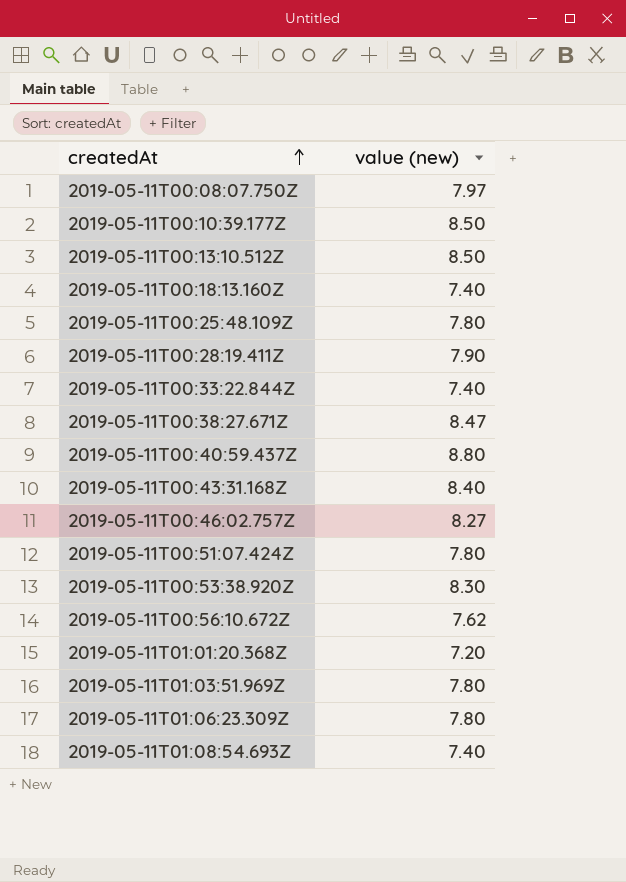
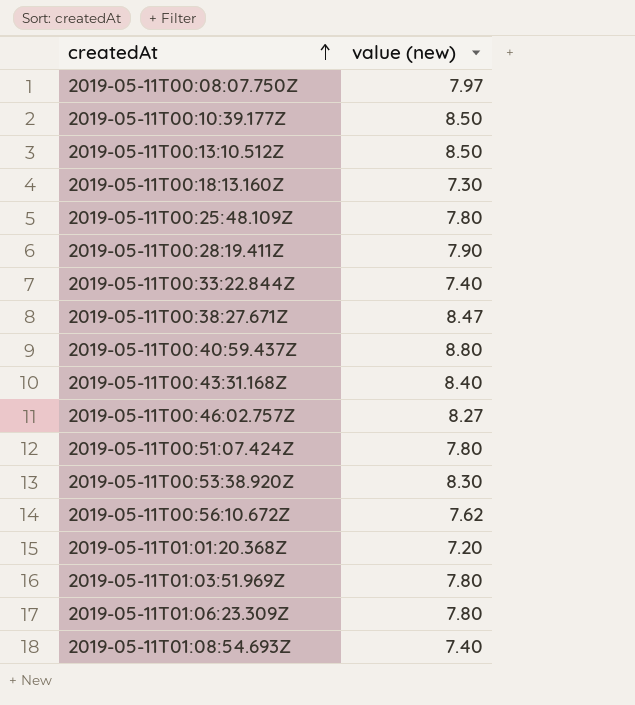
2019-05-11T00:18:13.160Z | value (new): 7.40 -> 7.30

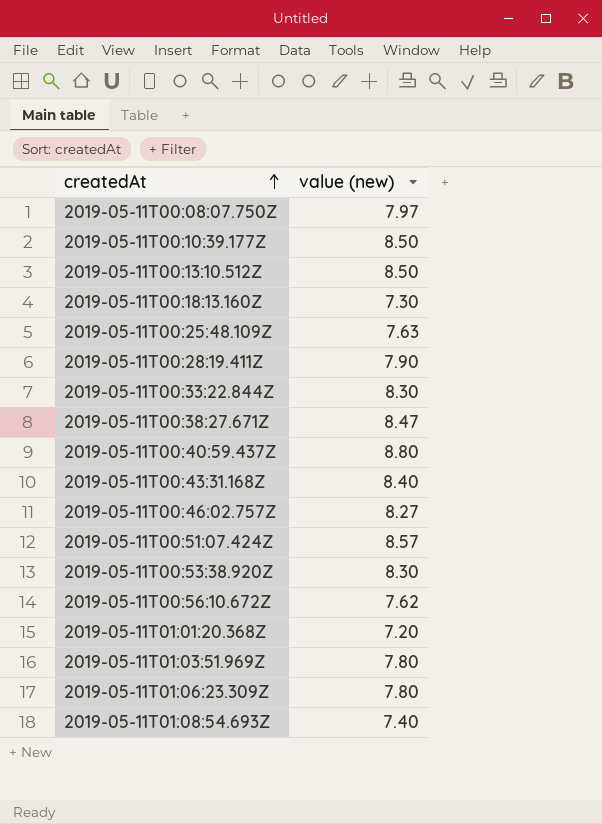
2019-05-11T00:25:48.109Z | value (new): 7.80 -> 7.63
2019-05-11T00:33:22.844Z | value (new): 7.40 -> 8.30
2019-05-11T00:51:07.424Z | value (new): 7.80 -> 8.57

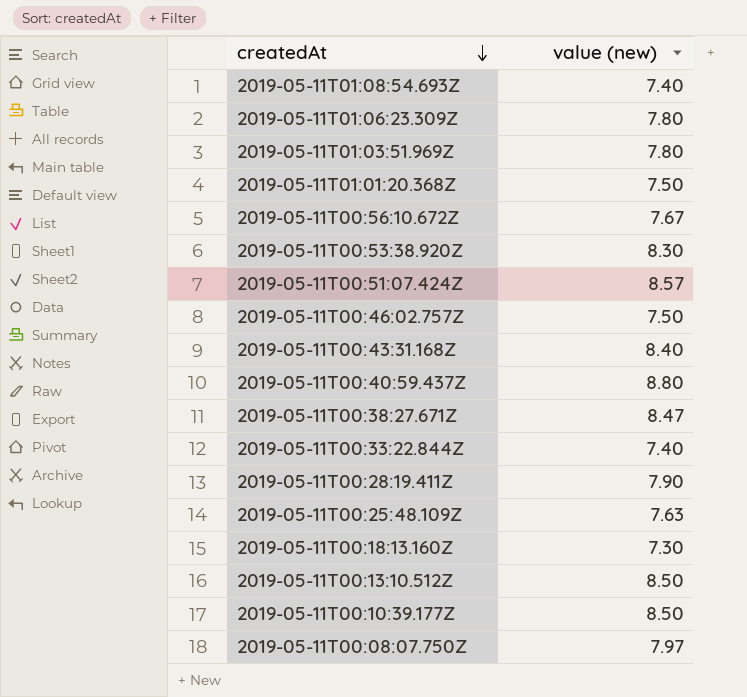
row order: createdAt ascending -> createdAt descending
2019-05-11T01:01:20.368Z | value (new): 7.20 -> 7.50
2019-05-11T00:56:10.672Z | value (new): 7.62 -> 7.67
2019-05-11T00:46:02.757Z | value (new): 8.27 -> 7.50
2019-05-11T00:33:22.844Z | value (new): 8.30 -> 7.40

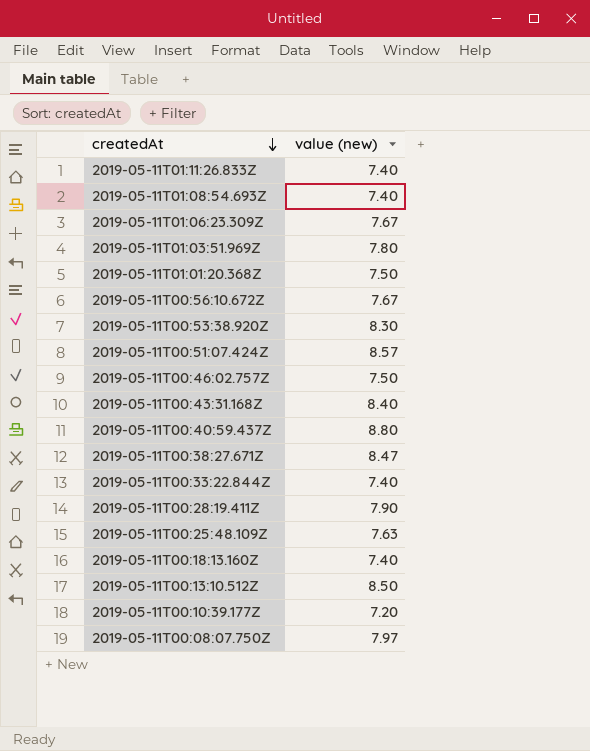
row 2019-05-11T01:11:26.833Z: none -> 7.40
2019-05-11T01:06:23.309Z | value (new): 7.80 -> 7.67
2019-05-11T00:18:13.160Z | value (new): 7.30 -> 7.40
2019-05-11T00:10:39.177Z | value (new): 8.50 -> 7.20

